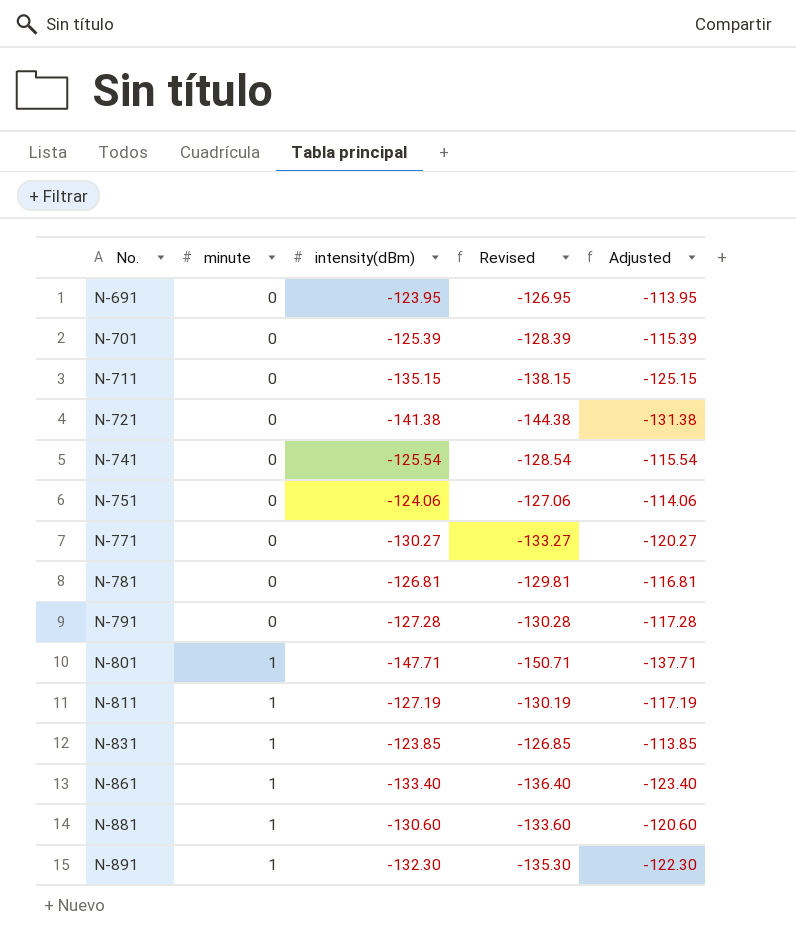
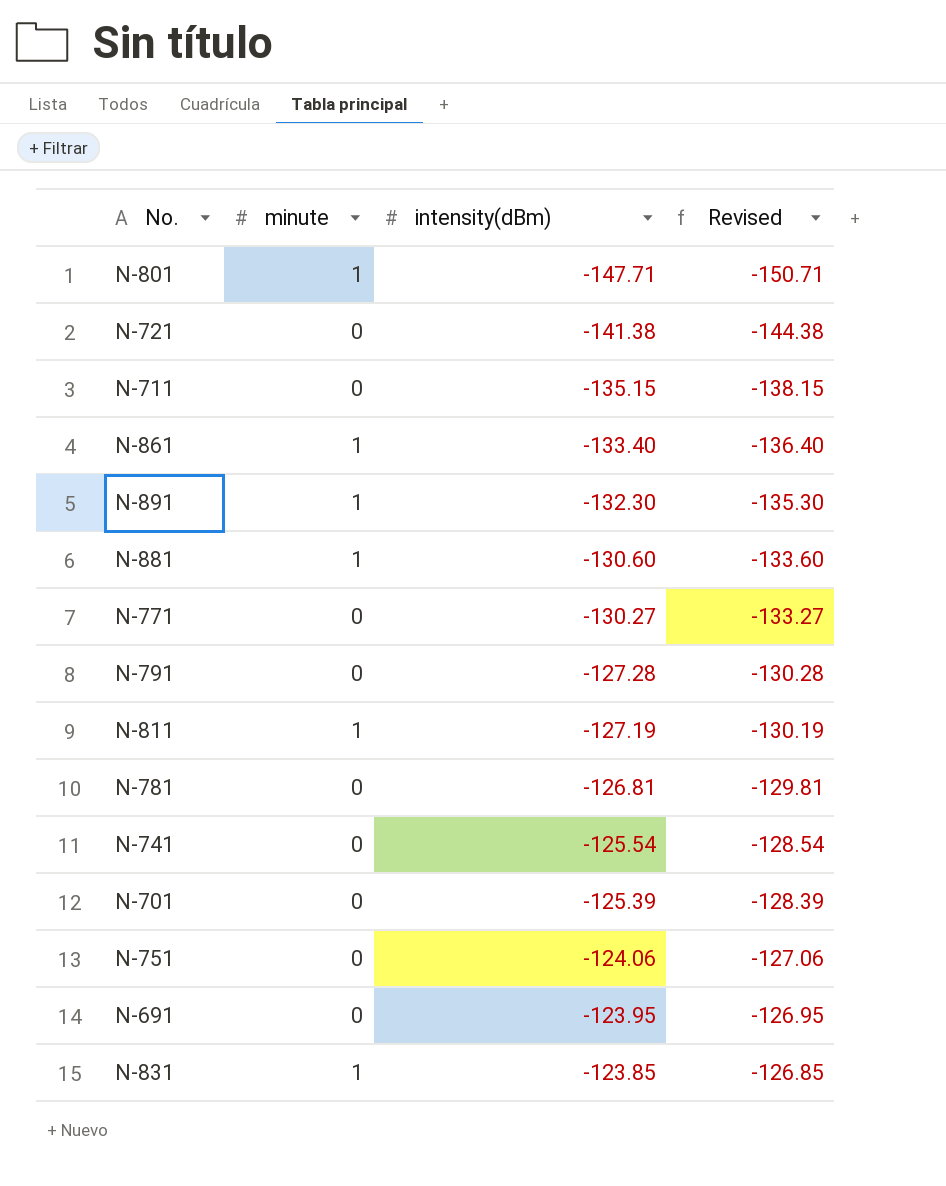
row order: No. ascending -> intensity(dBm) ascending
column Adjusted | formula: [intensity(dBm)] + 10 -> none

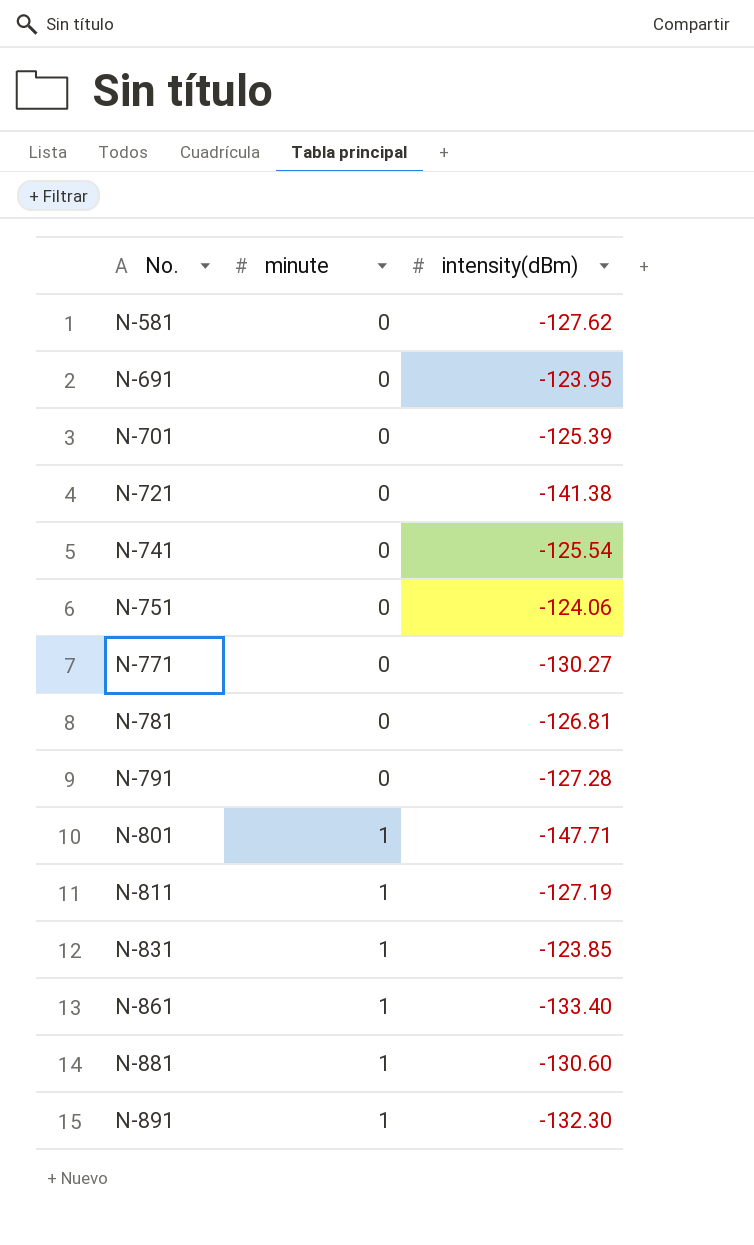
row order: intensity(dBm) ascending -> No. ascending
column Revised | formula: [intensity(dBm)] - 3 -> none
row N-711: 0 | -135.15 | -138.15 -> none
row N-581: none -> 0 | -127.62

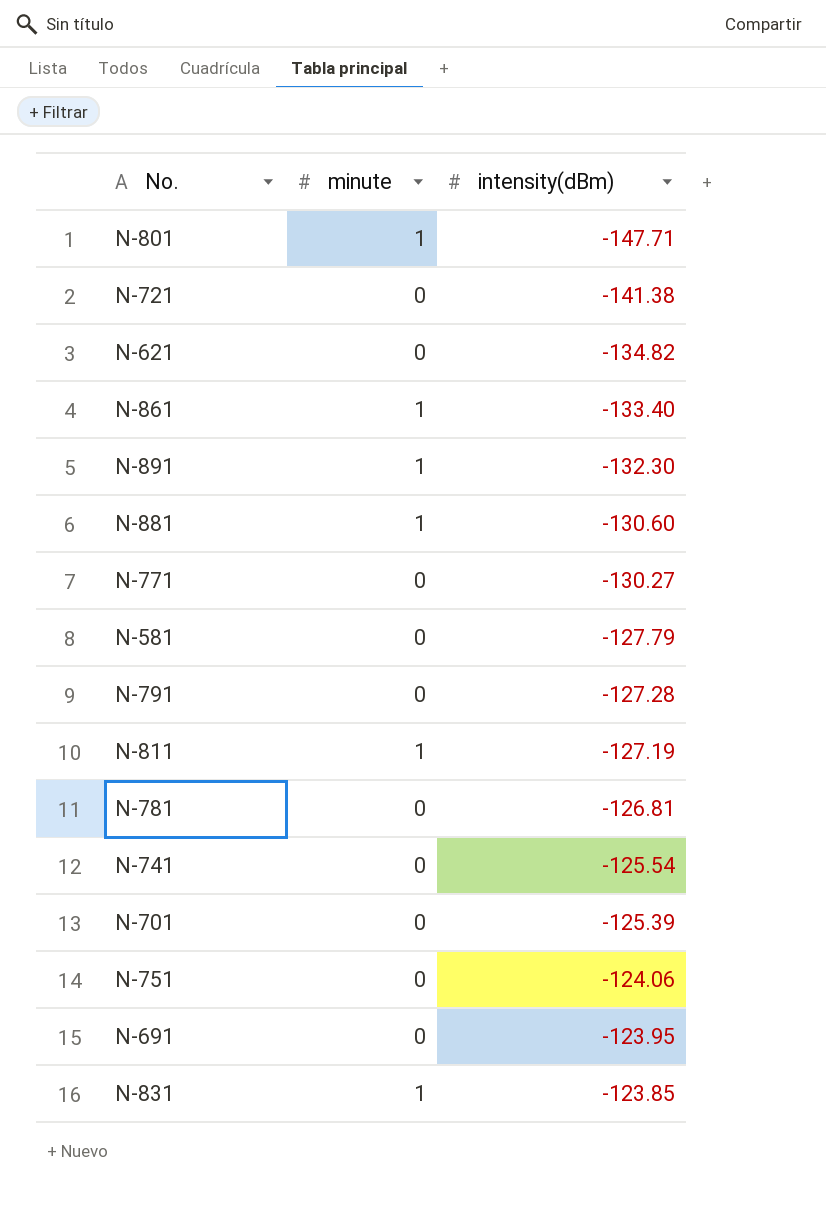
row order: No. ascending -> intensity(dBm) ascending
row N-621: none -> 0 | -134.82
N-581 | intensity(dBm): -127.62 -> -127.79

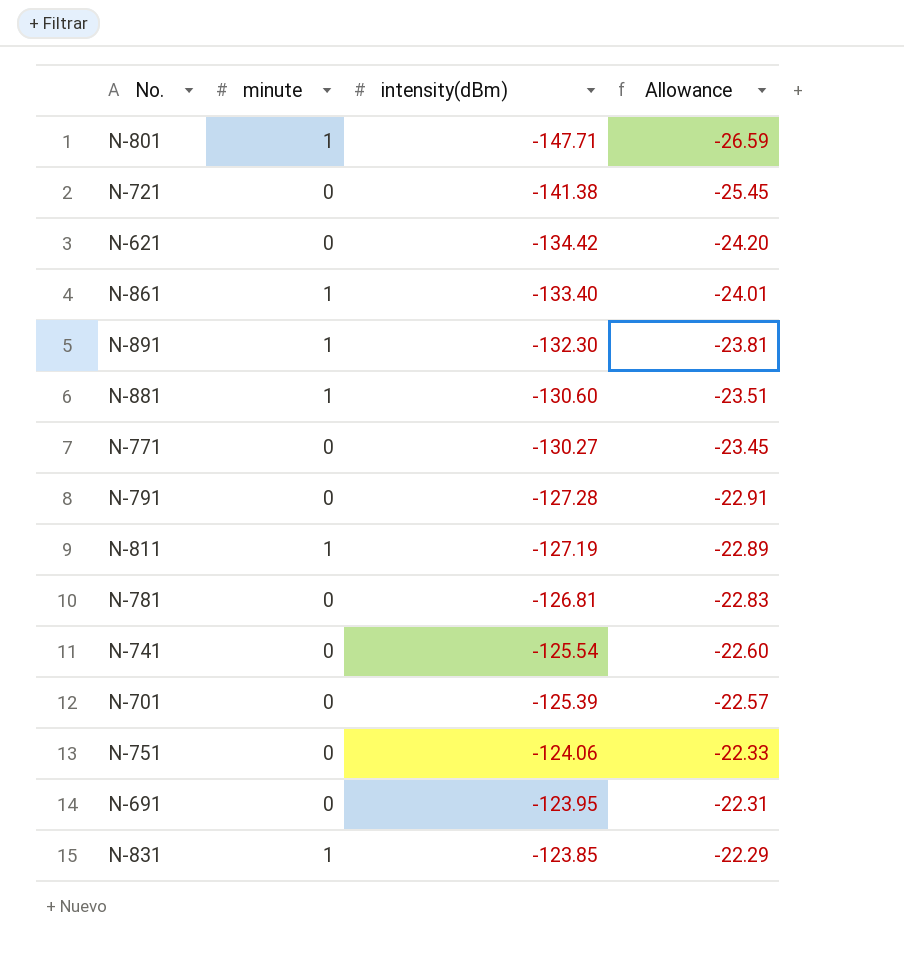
column Allowance | formula: none -> [intensity(dBm)] * 0.18
row N-581: 0 | -127.79 -> none
N-621 | intensity(dBm): -134.82 -> -134.42

